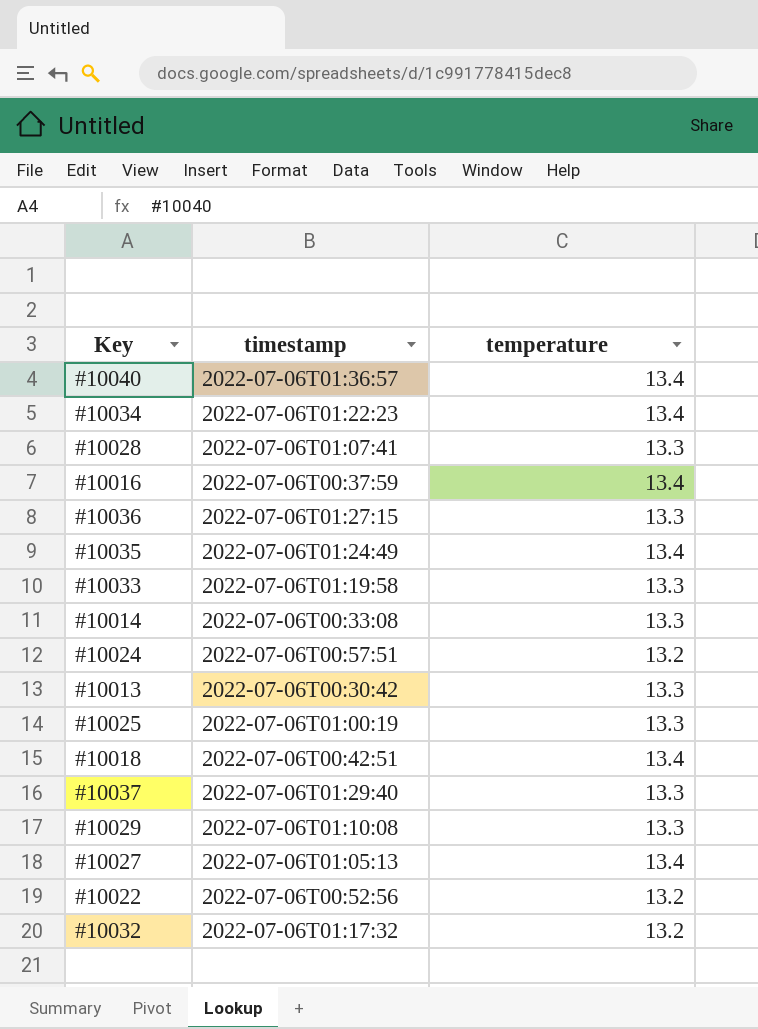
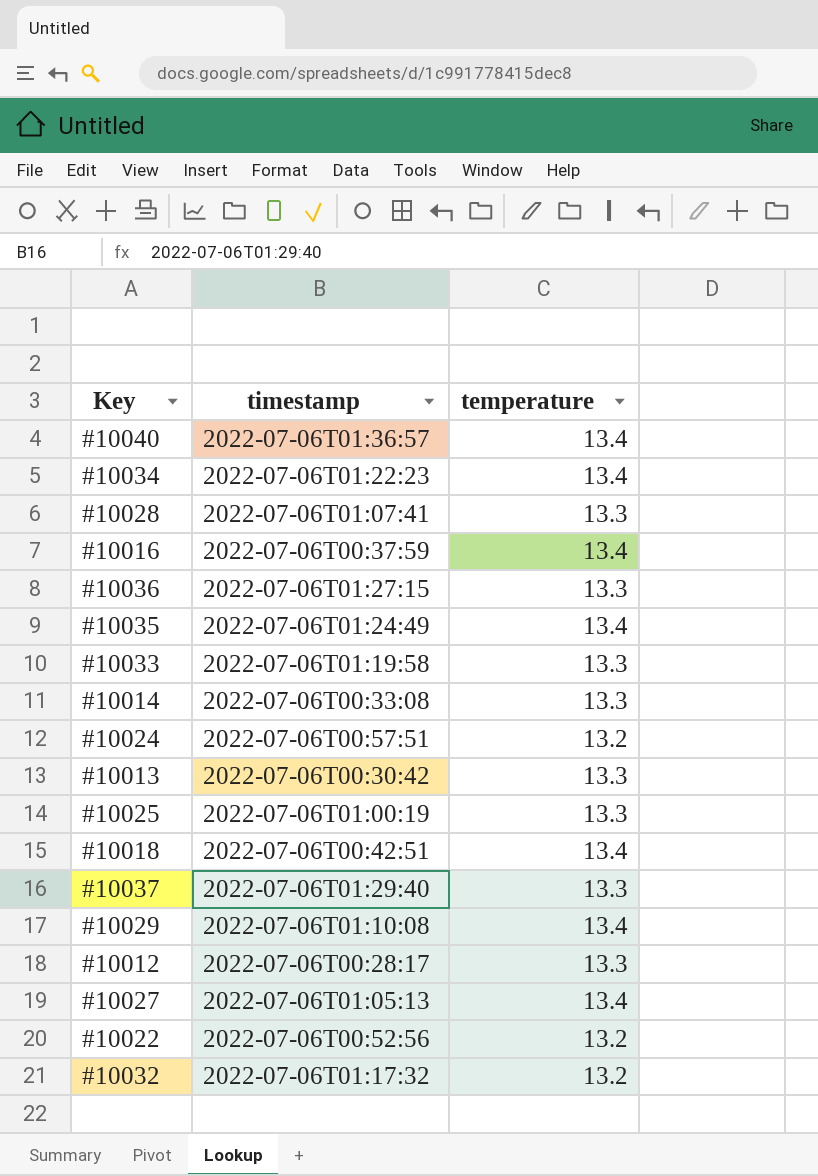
#10029 | temperature: 13.3 -> 13.4
row #10012: none -> 2022-07-06T00:28:17 | 13.3

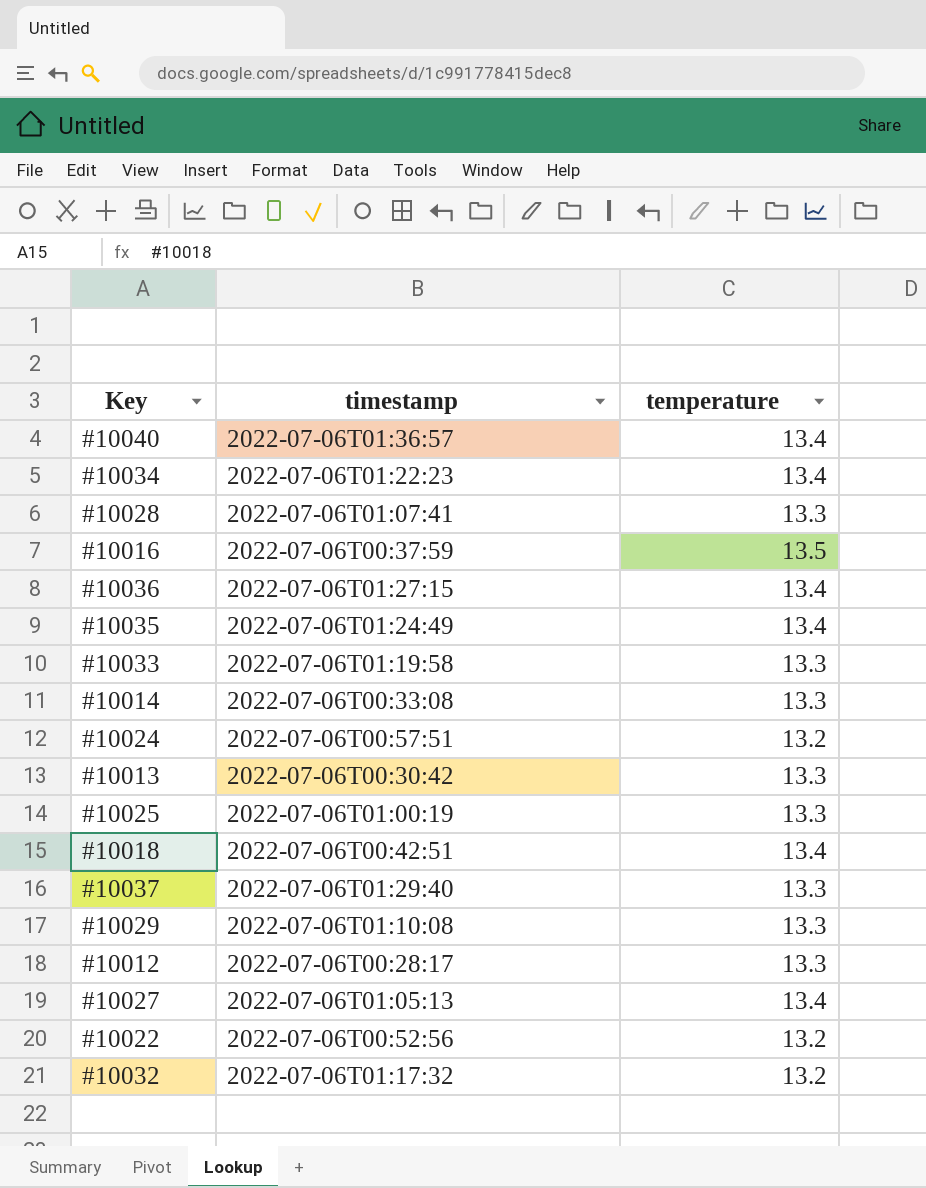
#10016 | temperature: 13.4 -> 13.5
#10036 | temperature: 13.3 -> 13.4
#10029 | temperature: 13.4 -> 13.3

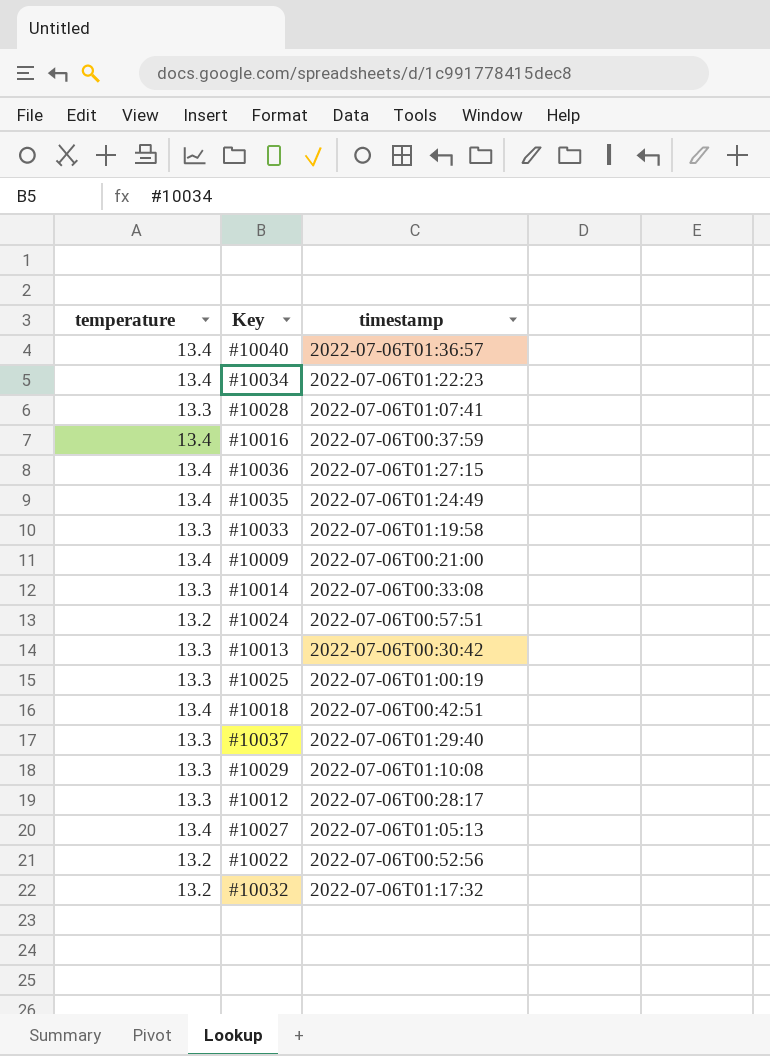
column temperature | position: 3 -> 1
#10016 | temperature: 13.5 -> 13.4
row #10009: none -> 13.4 | 2022-07-06T00:21:00

